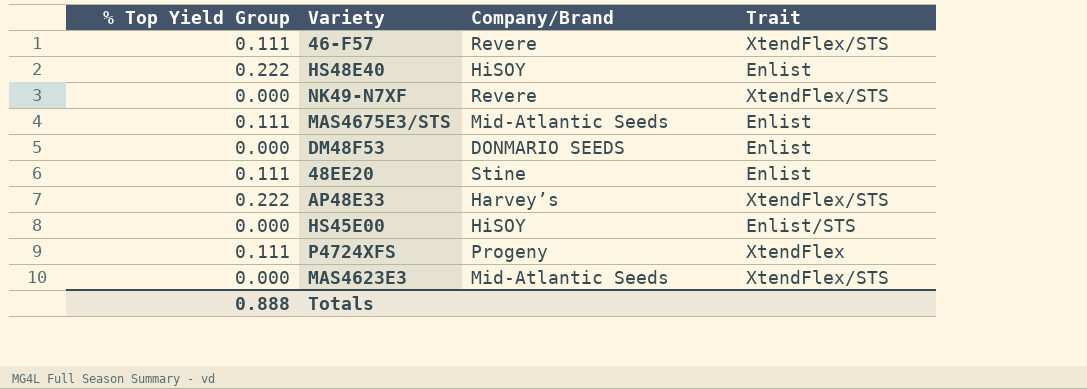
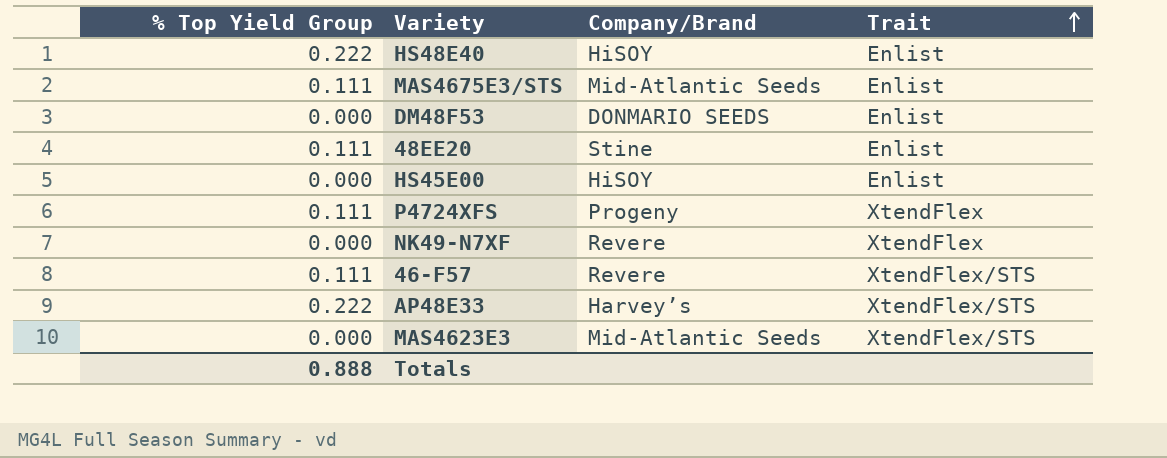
row order: none -> Trait ascending
HS45E00 | Trait: Enlist/STS -> Enlist
NK49-N7XF | Trait: XtendFlex/STS -> XtendFlex

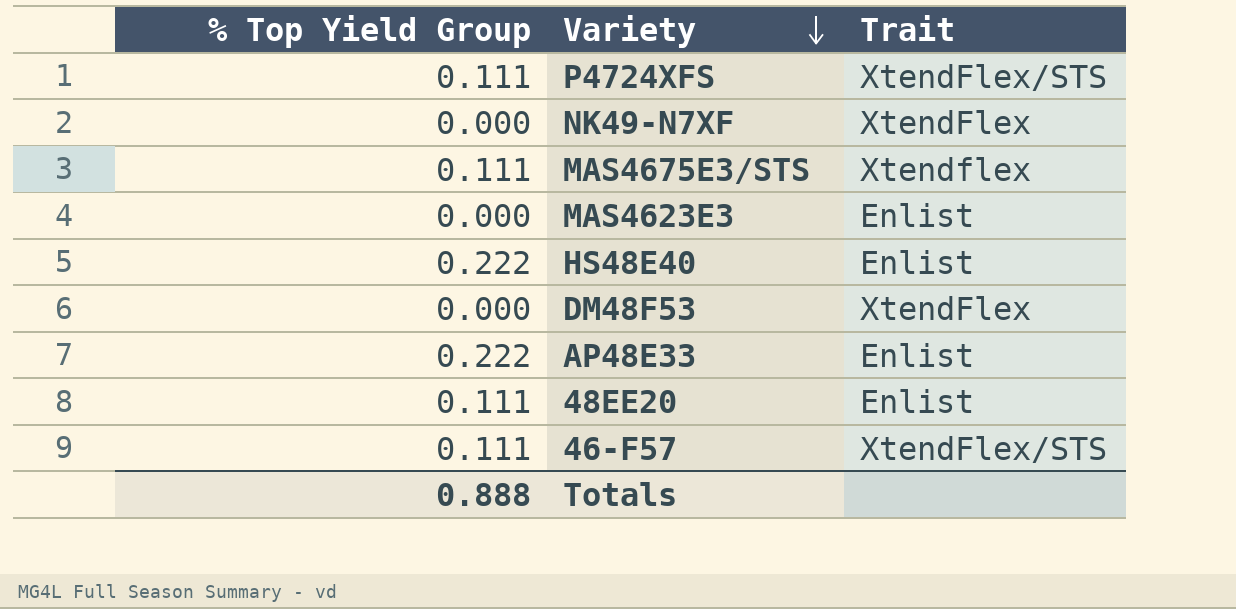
row order: Trait ascending -> Variety descending
column Company/Brand | position: 3 -> none
row HS45E00: 0.000 | HiSOY | Enlist -> none
P4724XFS | Trait: XtendFlex -> XtendFlex/STS
MAS4675E3/STS | Trait: Enlist -> Xtendflex
MAS4623E3 | Trait: XtendFlex/STS -> Enlist
DM48F53 | Trait: Enlist -> XtendFlex
AP48E33 | Trait: XtendFlex/STS -> Enlist

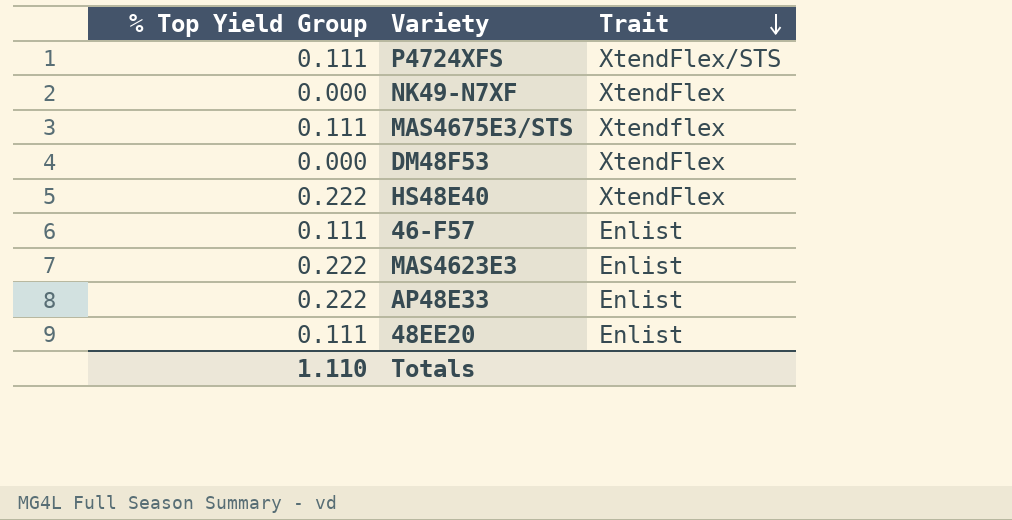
row order: Variety descending -> Trait descending
HS48E40 | Trait: Enlist -> XtendFlex
46-F57 | Trait: XtendFlex/STS -> Enlist
MAS4623E3 | % Top Yield Group: 0.000 -> 0.222
Totals | % Top Yield Group: 0.888 -> 1.110

